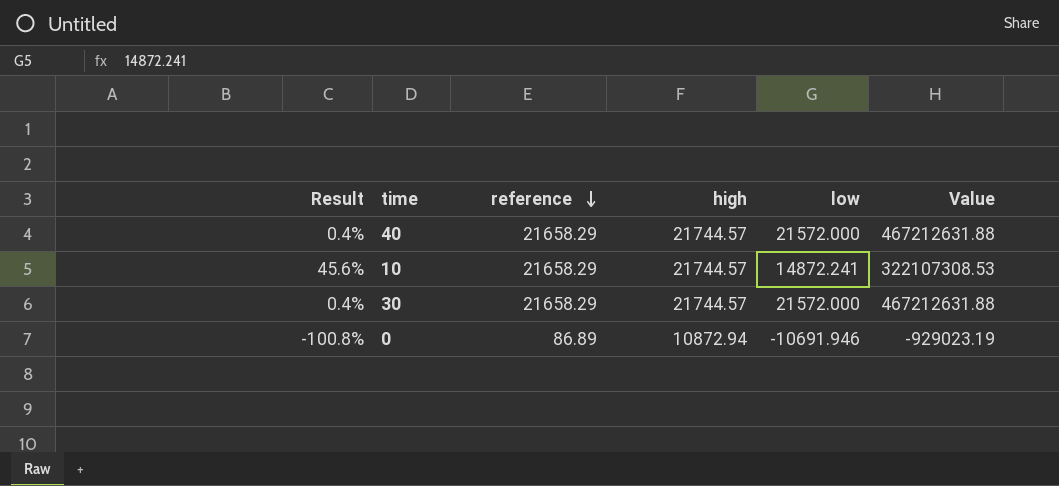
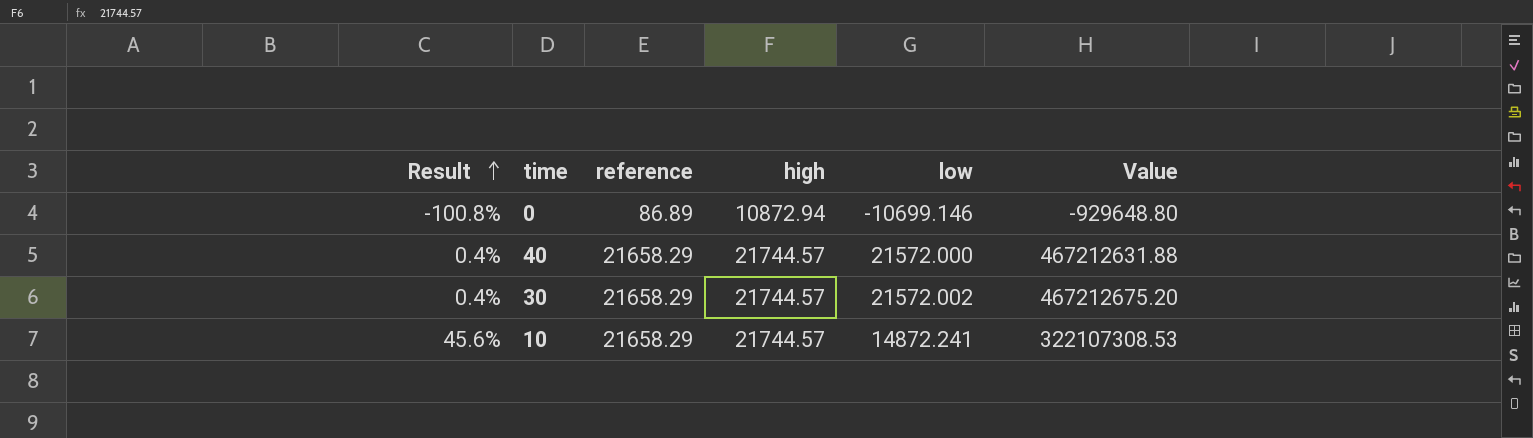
row order: reference descending -> Result ascending
0 | low: -10691.946 -> -10699.146
0 | Value: -929023.19 -> -929648.80
30 | low: 21572.000 -> 21572.002
30 | Value: 467212631.88 -> 467212675.20

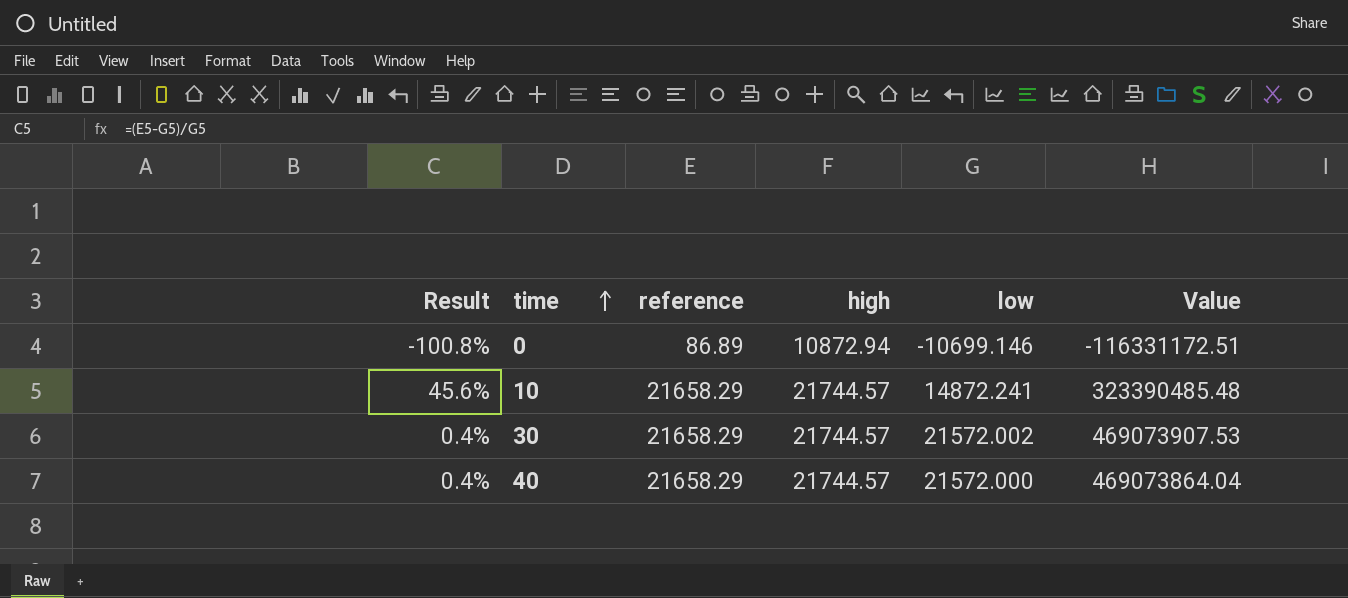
row order: Result ascending -> time ascending
column Value | formula: [reference] * [low] -> [high] * [low]

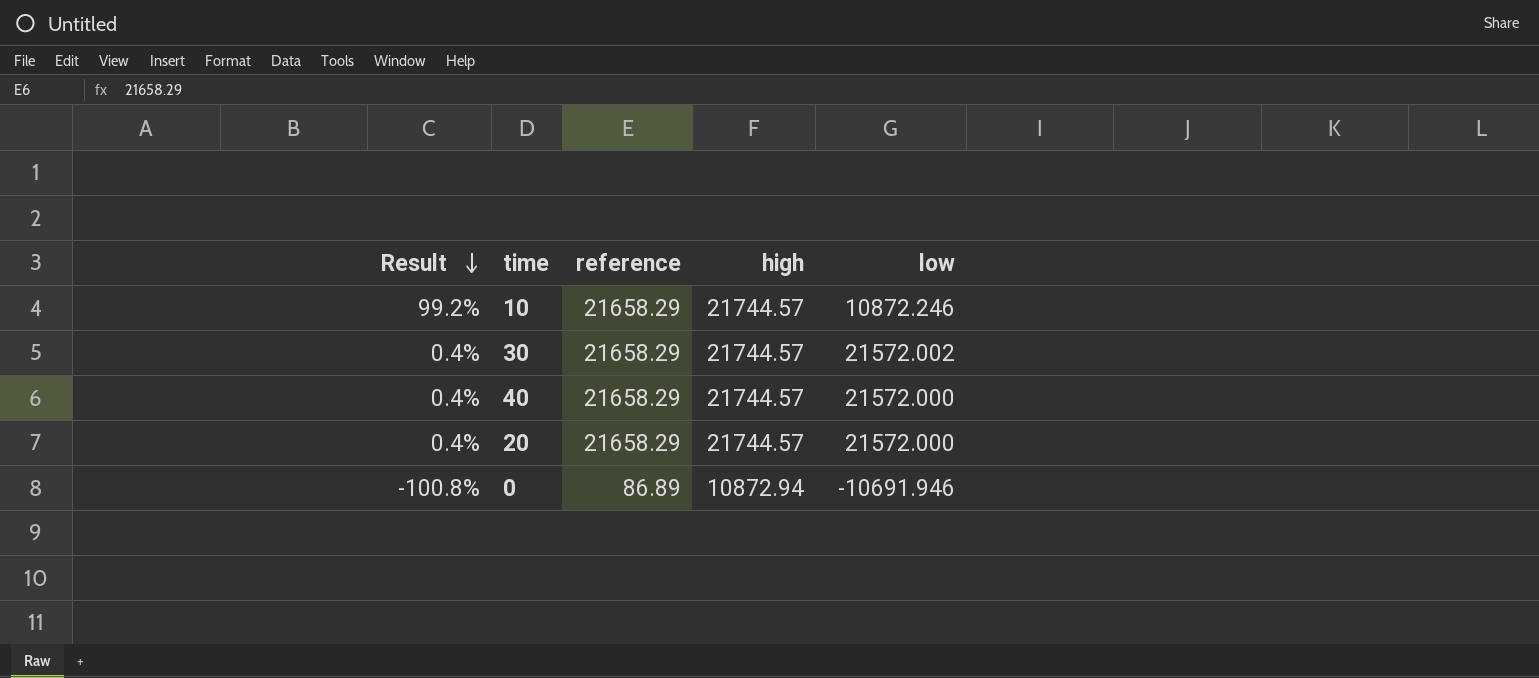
row order: time ascending -> Result descending
column Value | formula: [high] * [low] -> none
10 | Result: 45.6% -> 99.2%
10 | low: 14872.241 -> 10872.246
row 20: none -> 0.4% | 21658.29 | 21744.57 | 21572.000
0 | low: -10699.146 -> -10691.946

